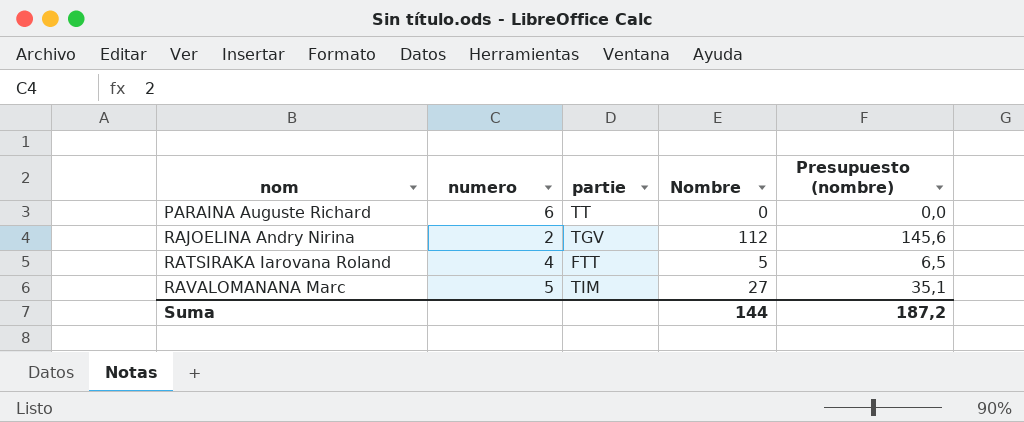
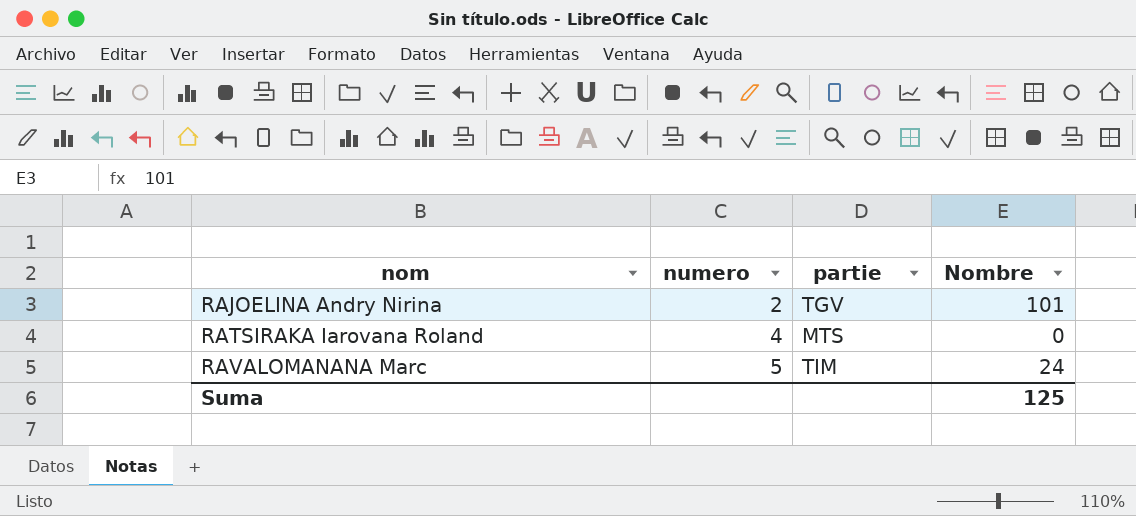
column Presupuesto (nombre) | formula: [Nombre] * 1,3 -> none
row PARAINA Auguste Richard: 6 | TT | 0 | 0,0 -> none
RAJOELINA Andry Nirina | Nombre: 112 -> 101
RATSIRAKA Iarovana Roland | partie: FTT -> MTS
RATSIRAKA Iarovana Roland | Nombre: 5 -> 0
RAVALOMANANA Marc | Nombre: 27 -> 24
Suma | Nombre: 144 -> 125

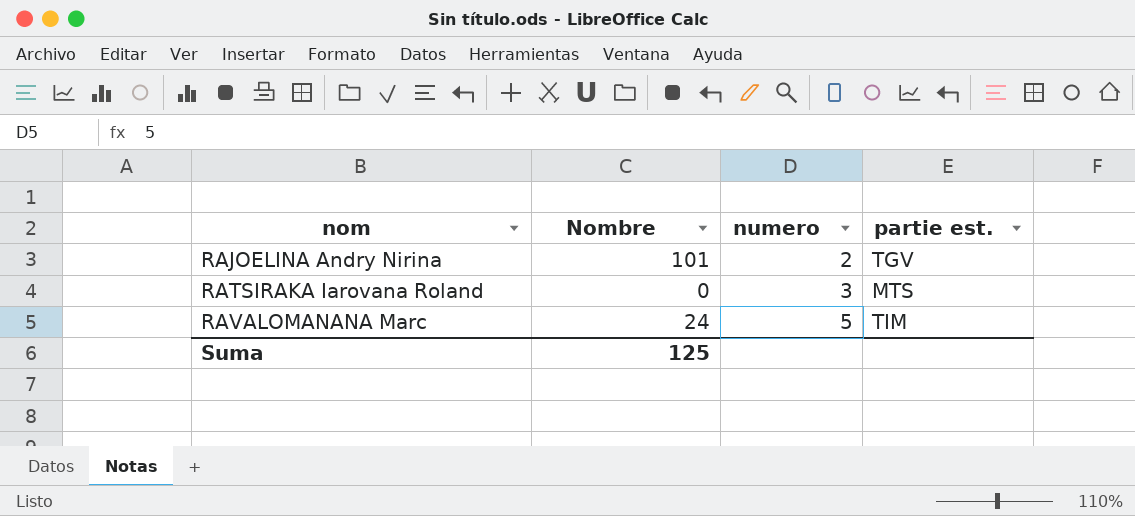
column Nombre | position: 4 -> 2
column name: partie -> partie est.
RATSIRAKA Iarovana Roland | numero: 4 -> 3

